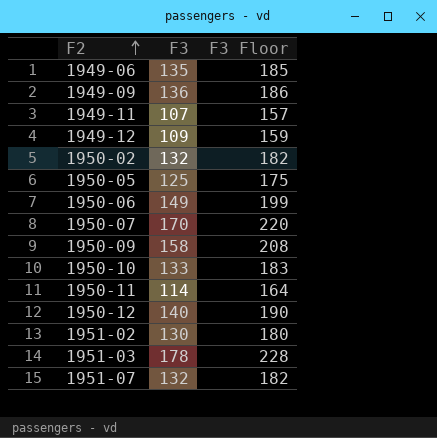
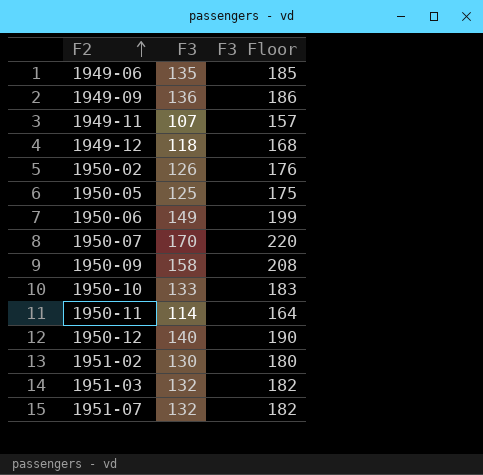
1949-12 | F3: 109 -> 118
1949-12 | F3 Floor: 159 -> 168
1950-02 | F3: 132 -> 126
1950-02 | F3 Floor: 182 -> 176
1951-03 | F3: 178 -> 132
1951-03 | F3 Floor: 228 -> 182

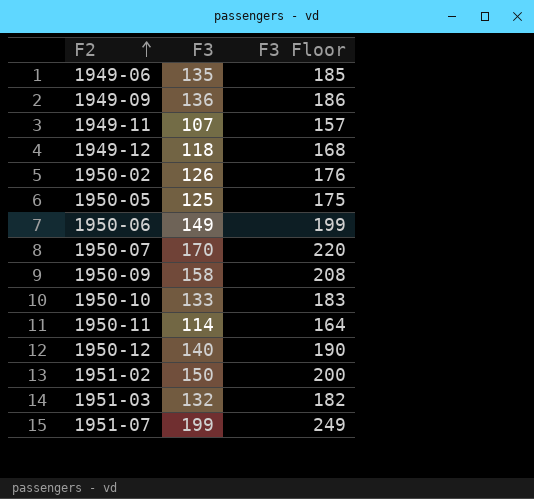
1951-02 | F3: 130 -> 150
1951-02 | F3 Floor: 180 -> 200
1951-07 | F3: 132 -> 199
1951-07 | F3 Floor: 182 -> 249

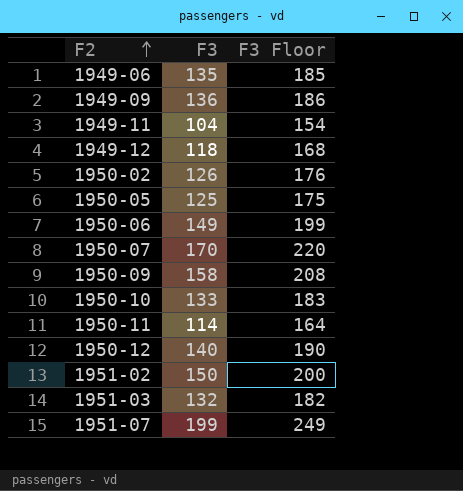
1949-11 | F3: 107 -> 104
1949-11 | F3 Floor: 157 -> 154

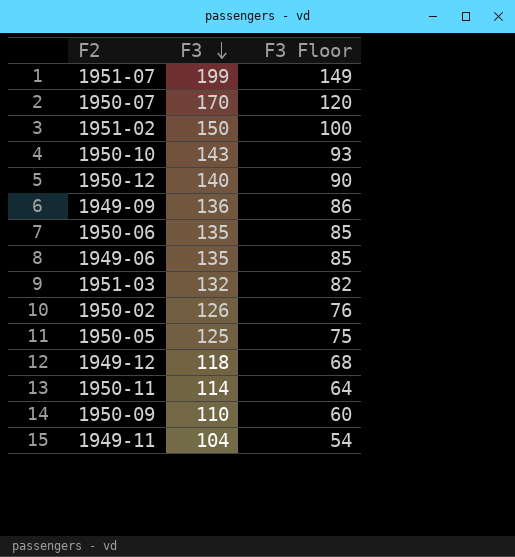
row order: F2 ascending -> F3 descending
column F3 Floor | formula: [F3] + 50 -> [F3] - 50
1950-10 | F3: 133 -> 143
1950-06 | F3: 149 -> 135
1950-09 | F3: 158 -> 110

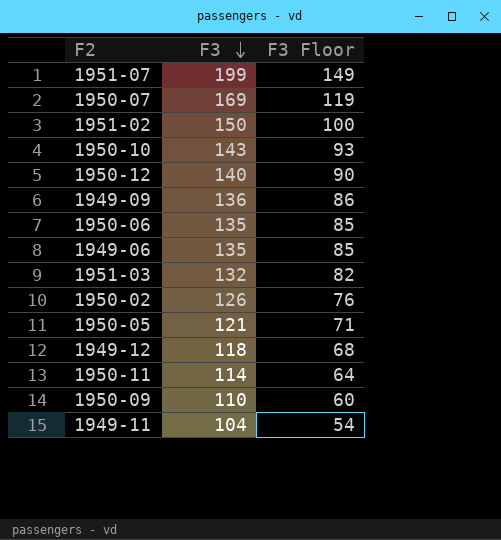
1950-07 | F3: 170 -> 169
1950-07 | F3 Floor: 120 -> 119
1950-05 | F3: 125 -> 121
1950-05 | F3 Floor: 75 -> 71

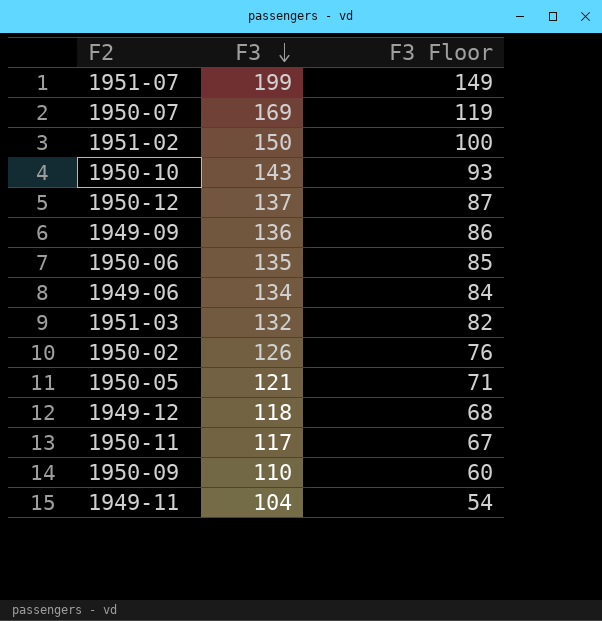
1950-12 | F3: 140 -> 137
1950-12 | F3 Floor: 90 -> 87
1949-06 | F3: 135 -> 134
1949-06 | F3 Floor: 85 -> 84
1950-11 | F3: 114 -> 117
1950-11 | F3 Floor: 64 -> 67

